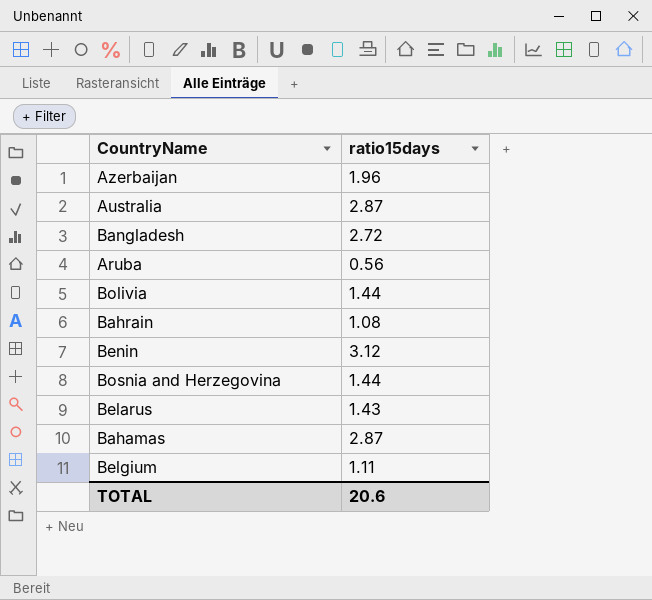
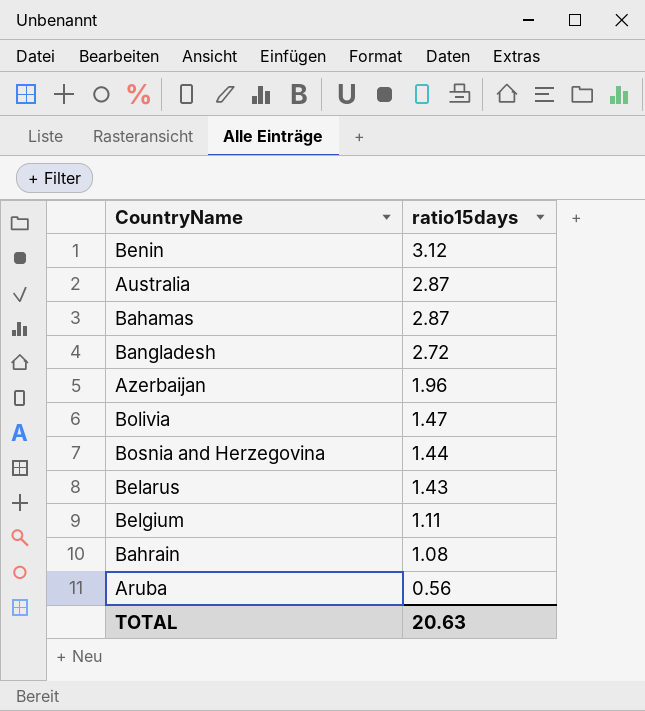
row order: none -> ratio15days descending
Bolivia | ratio15days: 1.44 -> 1.47
TOTAL | ratio15days: 20.6 -> 20.63

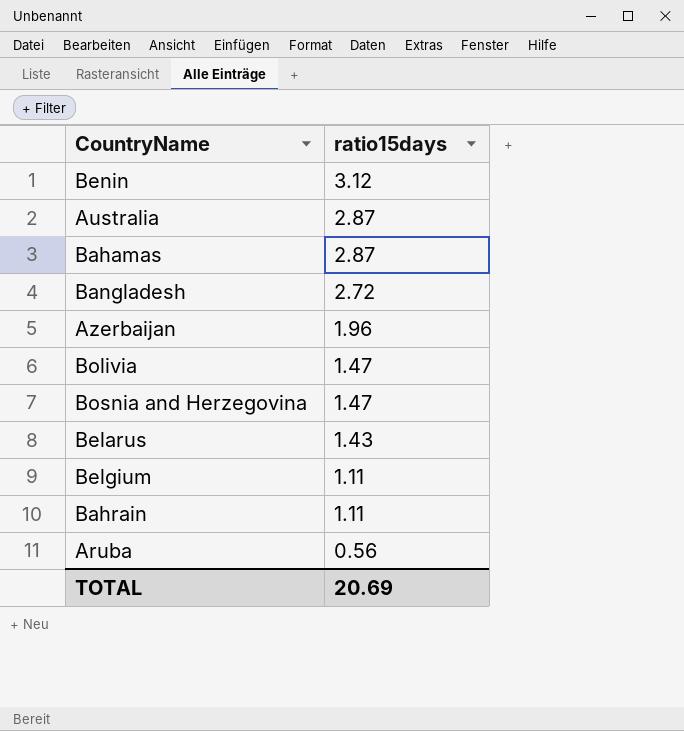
Bosnia and Herzegovina | ratio15days: 1.44 -> 1.47
Bahrain | ratio15days: 1.08 -> 1.11
TOTAL | ratio15days: 20.63 -> 20.69

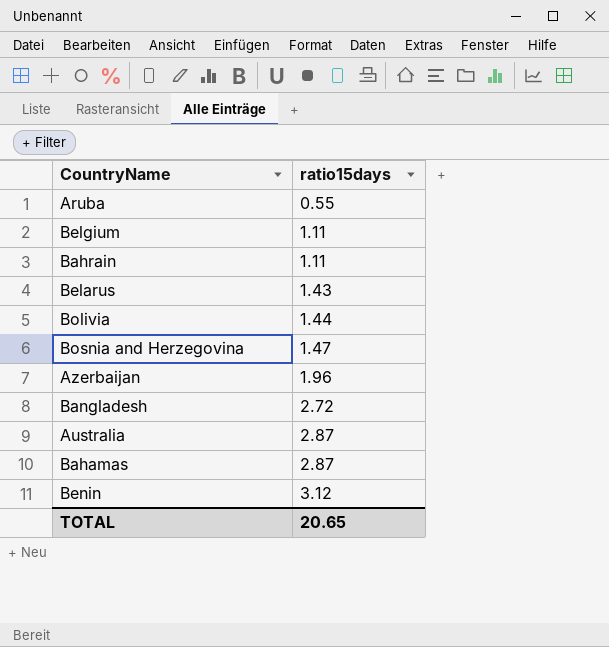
row order: ratio15days descending -> ratio15days ascending
Aruba | ratio15days: 0.56 -> 0.55
Bolivia | ratio15days: 1.47 -> 1.44
TOTAL | ratio15days: 20.69 -> 20.65

